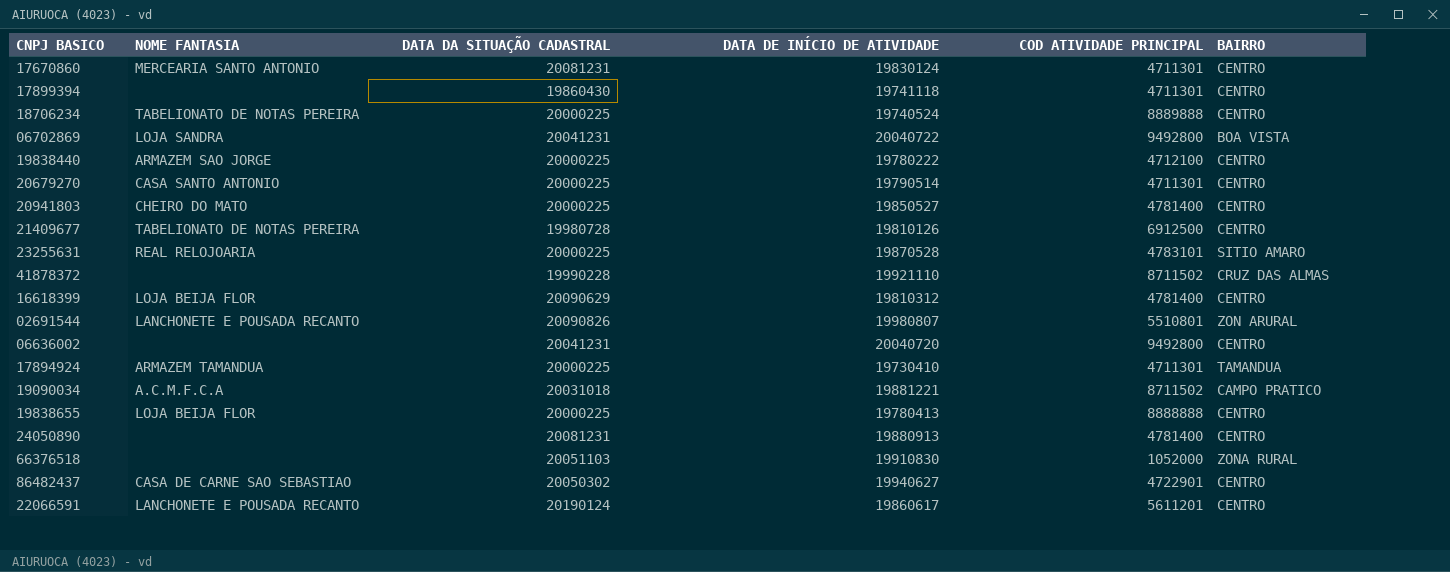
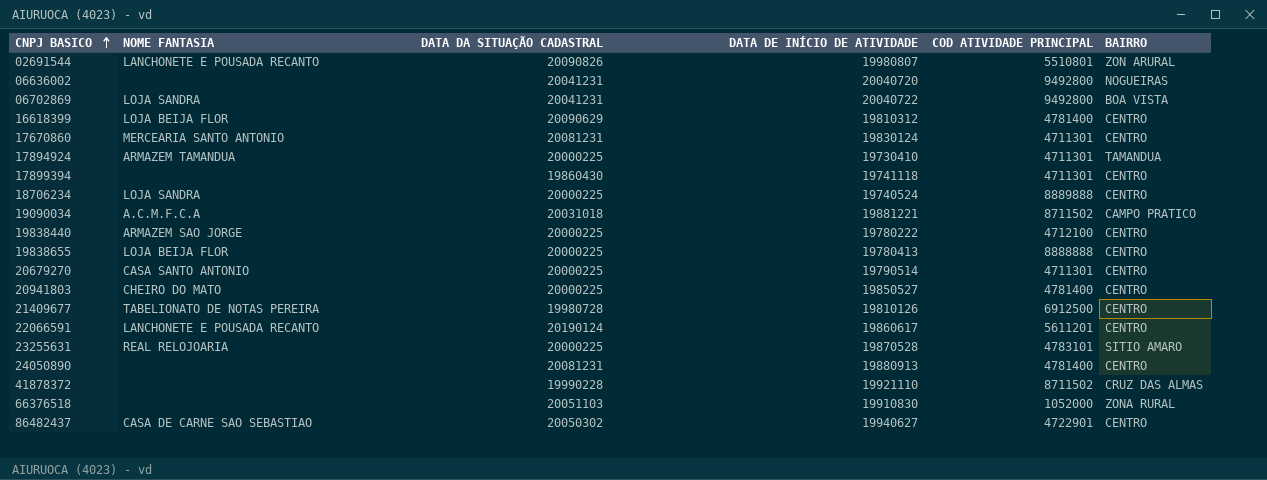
row order: none -> CNPJ BASICO ascending
06636002 | BAIRRO: CENTRO -> NOGUEIRAS
18706234 | NOME FANTASIA: TABELIONATO DE NOTAS PEREIRA -> LOJA SANDRA

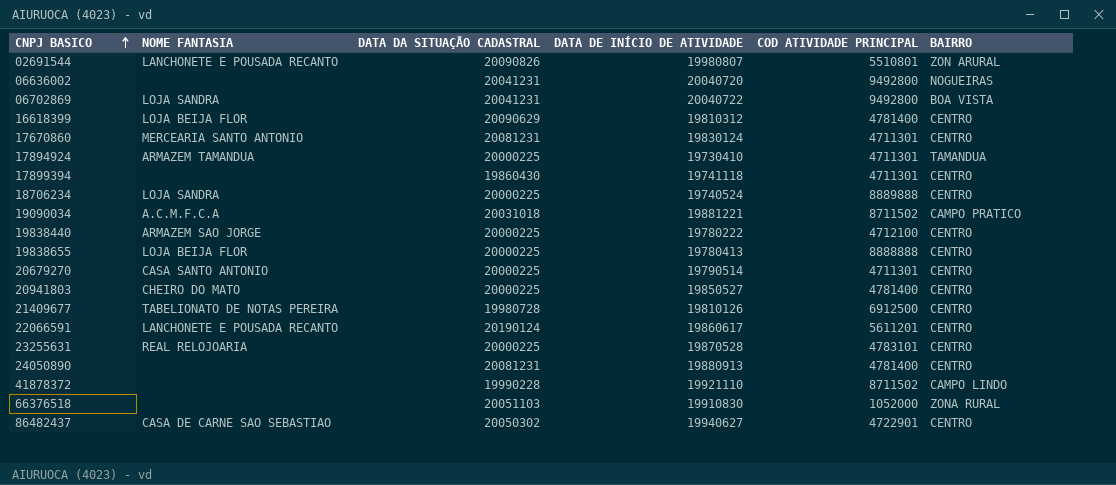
23255631 | BAIRRO: SITIO AMARO -> CENTRO
41878372 | BAIRRO: CRUZ DAS ALMAS -> CAMPO LINDO

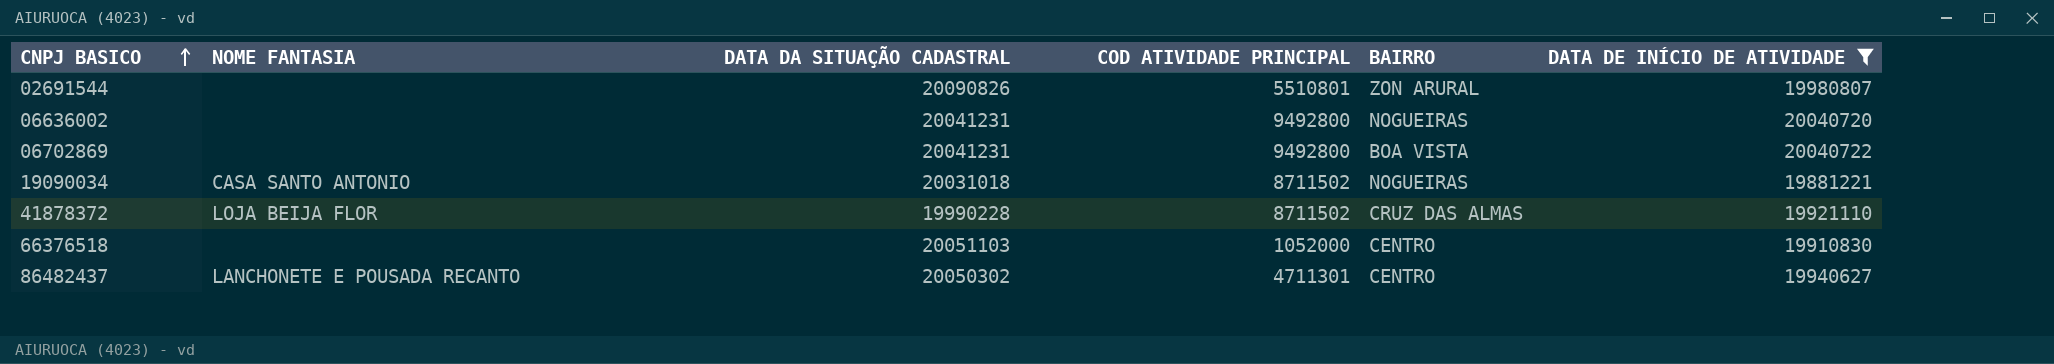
filter: none -> DATA DE INÍCIO DE ATIVIDADE >= 19881221
column DATA DE INÍCIO DE ATIVIDADE | position: 4 -> 6
02691544 | NOME FANTASIA: LANCHONETE E POUSADA RECANTO -> none
06702869 | NOME FANTASIA: LOJA SANDRA -> none
19090034 | NOME FANTASIA: A.C.M.F.C.A -> CASA SANTO ANTONIO
19090034 | BAIRRO: CAMPO PRATICO -> NOGUEIRAS
41878372 | NOME FANTASIA: none -> LOJA BEIJA FLOR
41878372 | BAIRRO: CAMPO LINDO -> CRUZ DAS ALMAS
66376518 | BAIRRO: ZONA RURAL -> CENTRO
86482437 | NOME FANTASIA: CASA DE CARNE SAO SEBASTIAO -> LANCHONETE E POUSADA RECANTO
86482437 | COD ATIVIDADE PRINCIPAL: 4722901 -> 4711301

